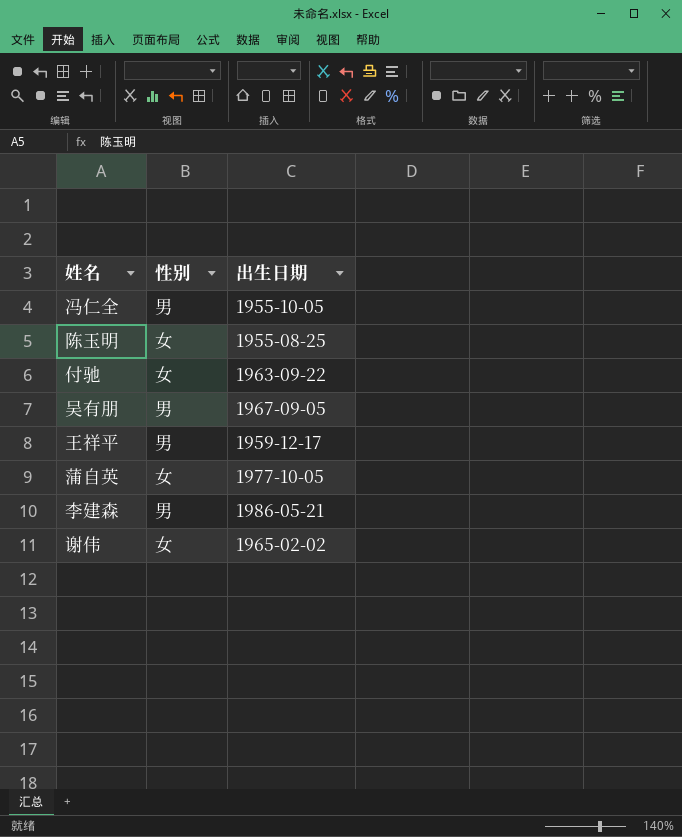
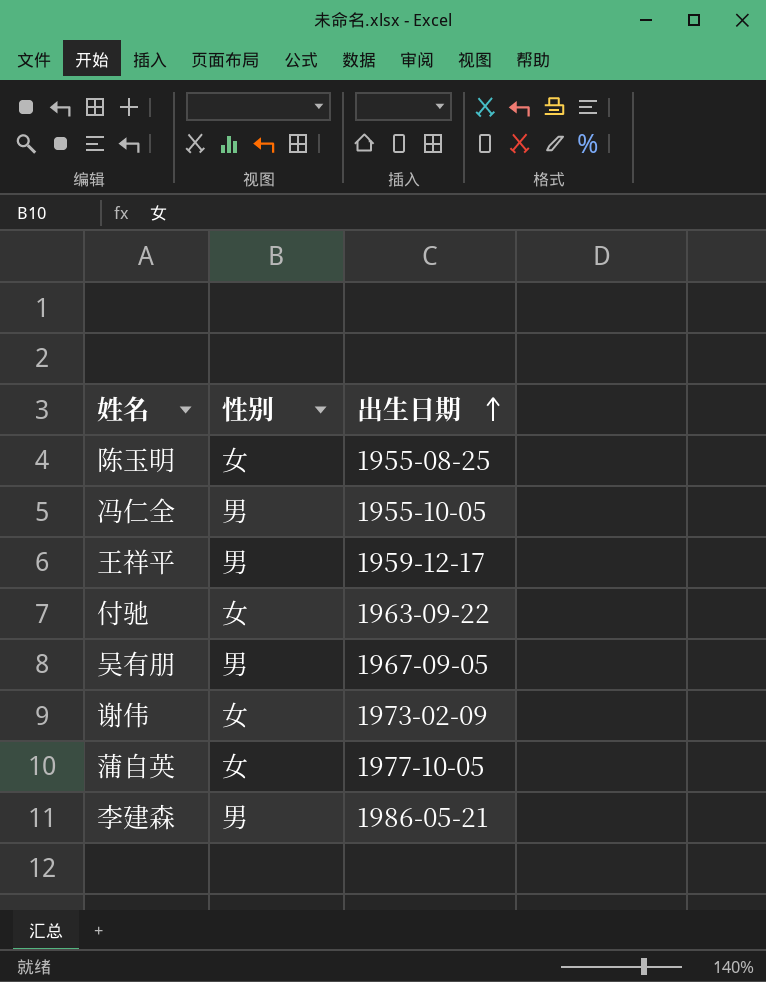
row order: none -> 出生日期 ascending
谢伟 | 出生日期: 1965-02-02 -> 1973-02-09

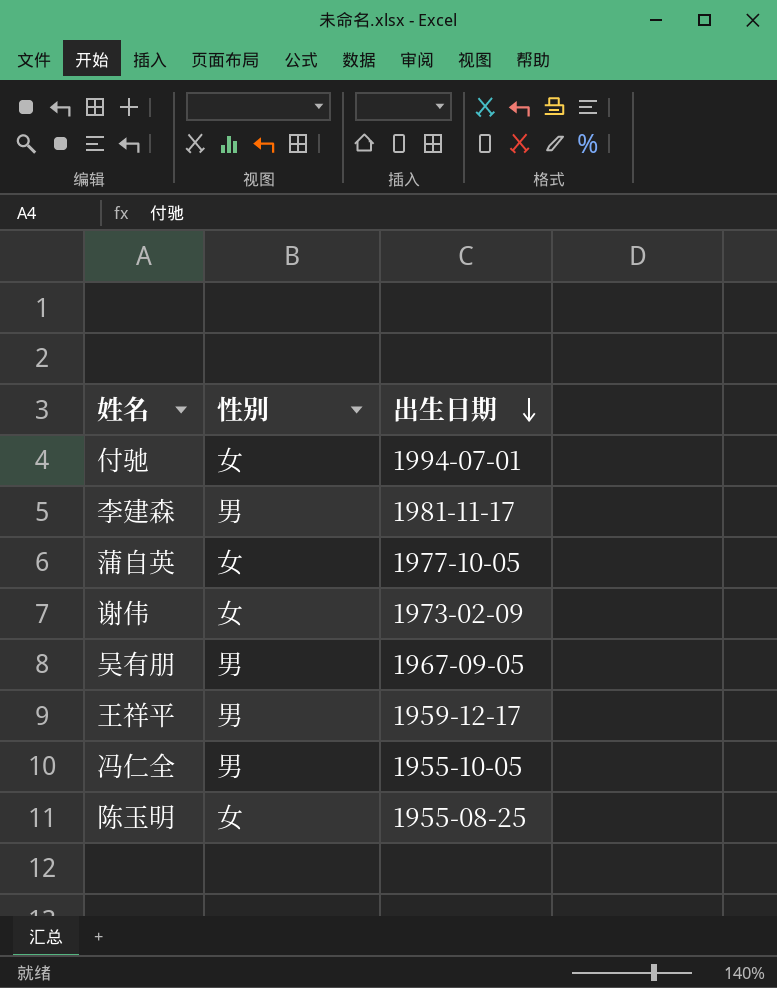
row order: 出生日期 ascending -> 出生日期 descending
付驰 | 出生日期: 1963-09-22 -> 1994-07-01
李建森 | 出生日期: 1986-05-21 -> 1981-11-17

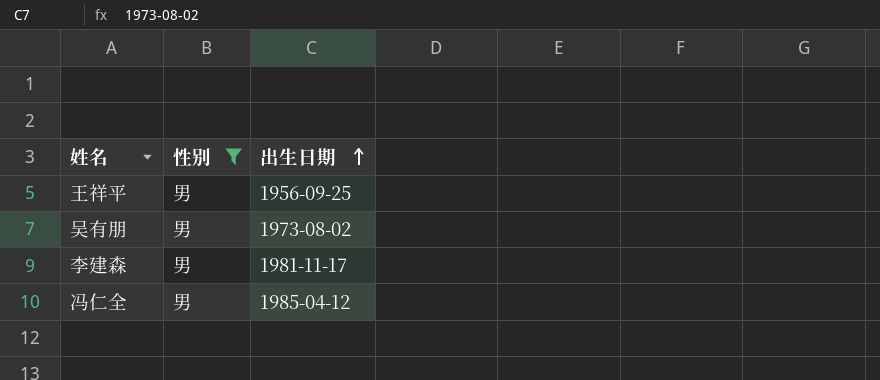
filter: none -> 性别 = 男
row order: 出生日期 descending -> 出生日期 ascending
王祥平 | 出生日期: 1959-12-17 -> 1956-09-25
吴有朋 | 出生日期: 1967-09-05 -> 1973-08-02
冯仁全 | 出生日期: 1955-10-05 -> 1985-04-12

